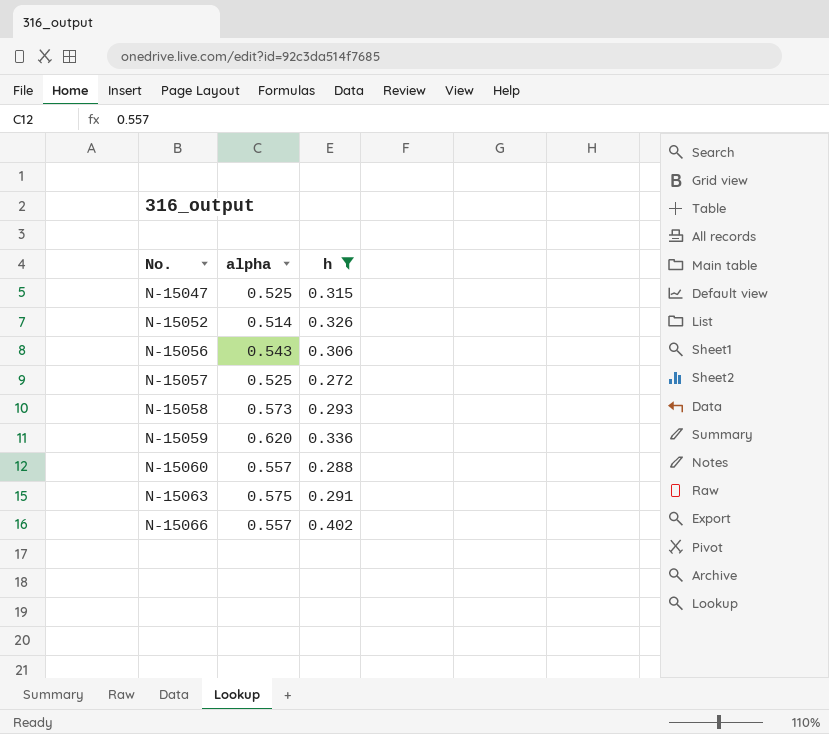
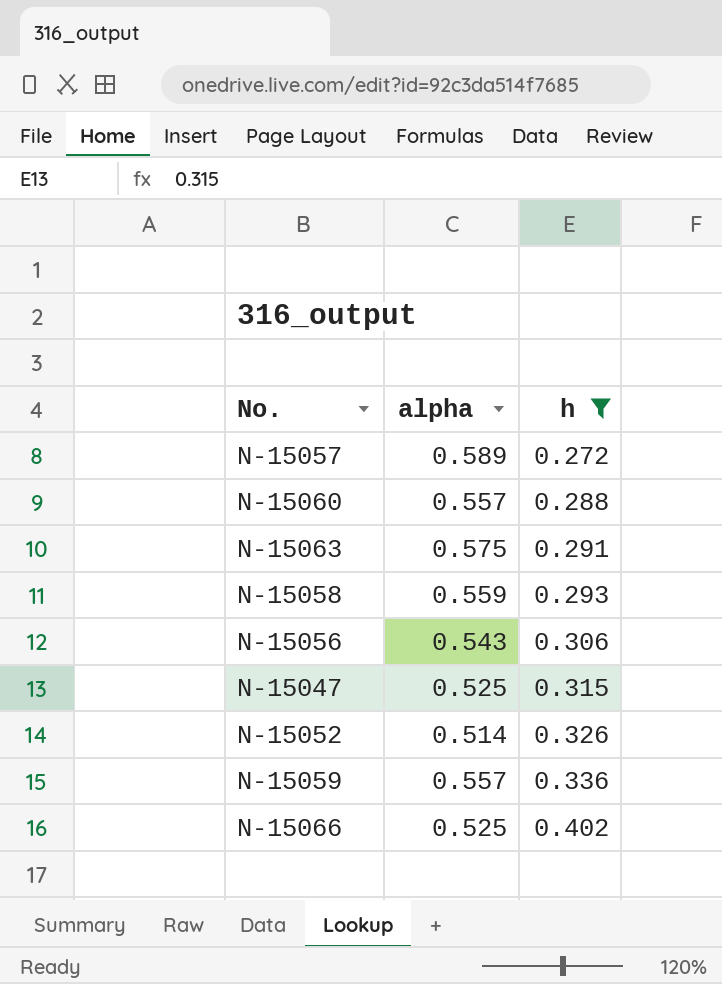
row order: No. ascending -> h ascending
N-15057 | alpha: 0.525 -> 0.589
N-15058 | alpha: 0.573 -> 0.559
N-15059 | alpha: 0.620 -> 0.557
N-15066 | alpha: 0.557 -> 0.525

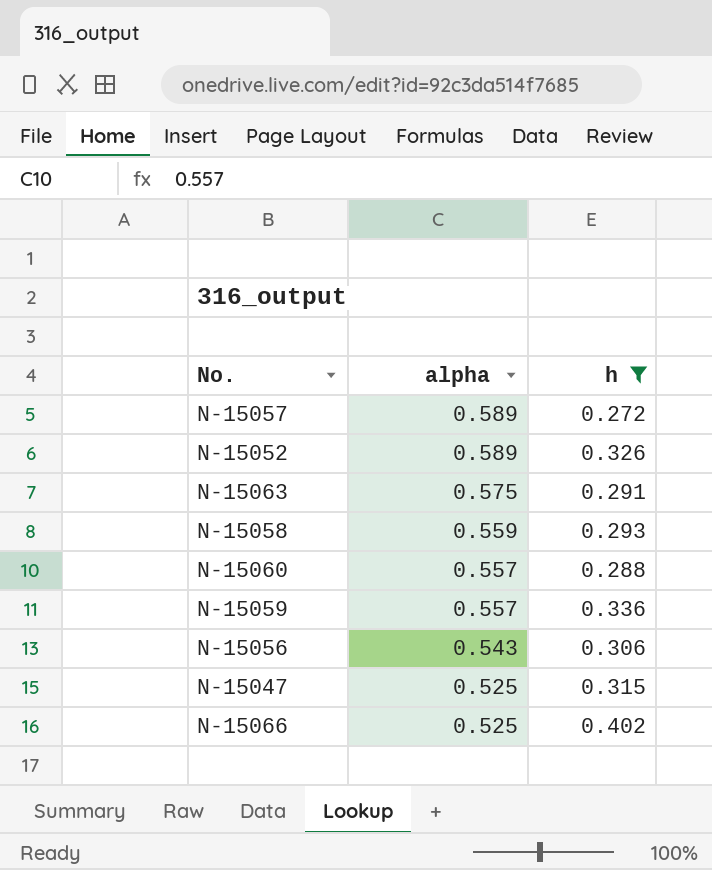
row order: h ascending -> alpha descending
N-15052 | alpha: 0.514 -> 0.589

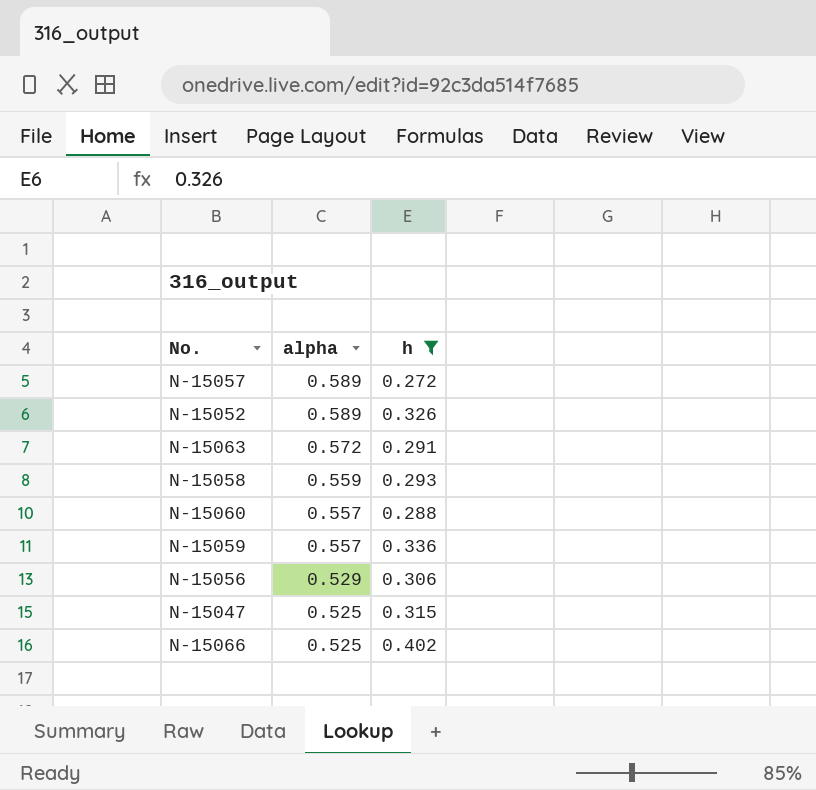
N-15063 | alpha: 0.575 -> 0.572
N-15056 | alpha: 0.543 -> 0.529

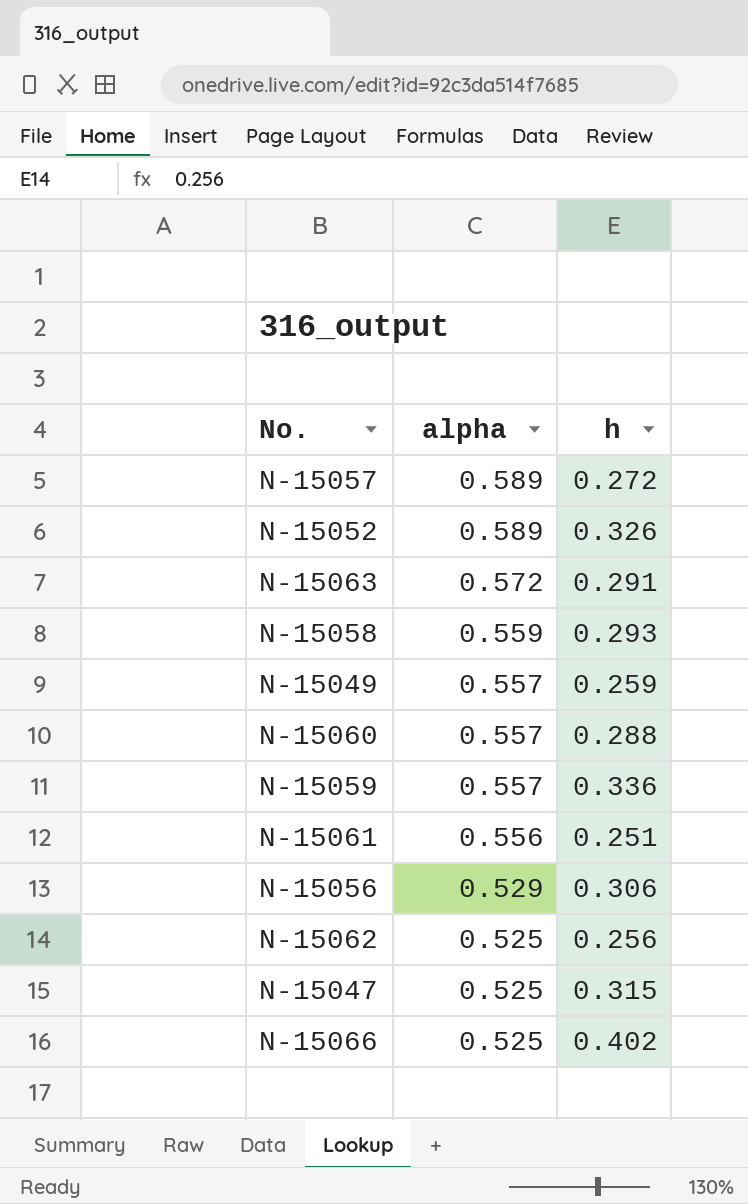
filter: h >= 0.272 -> none

